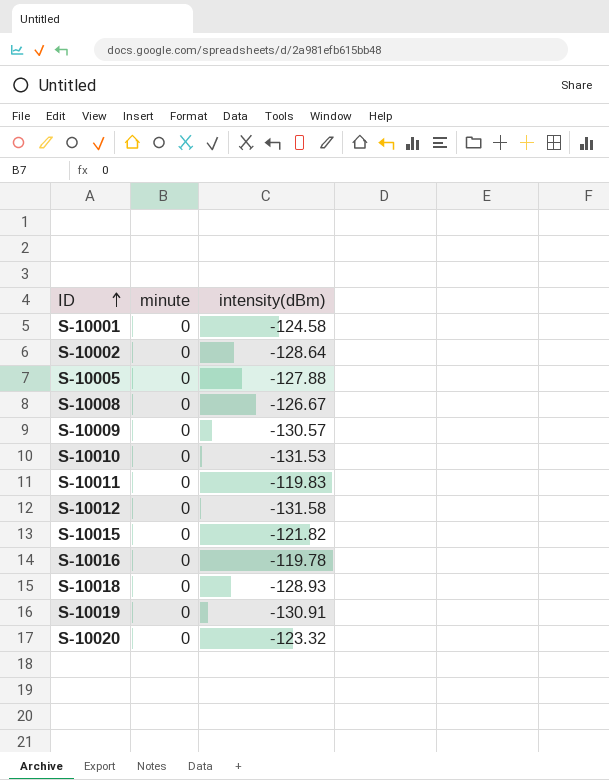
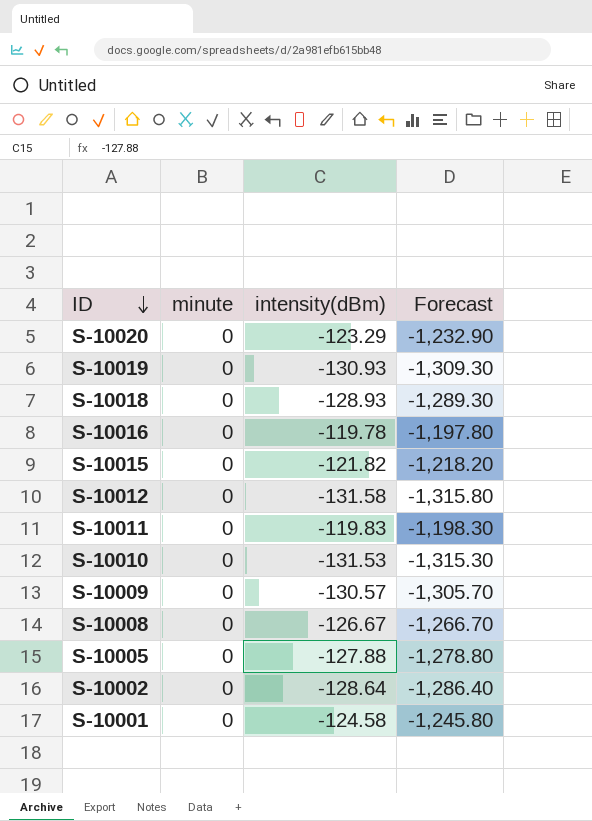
row order: ID ascending -> ID descending
column Forecast | formula: none -> [intensity(dBm)] * 10
S-10020 | intensity(dBm): -123.32 -> -123.29
S-10019 | intensity(dBm): -130.91 -> -130.93

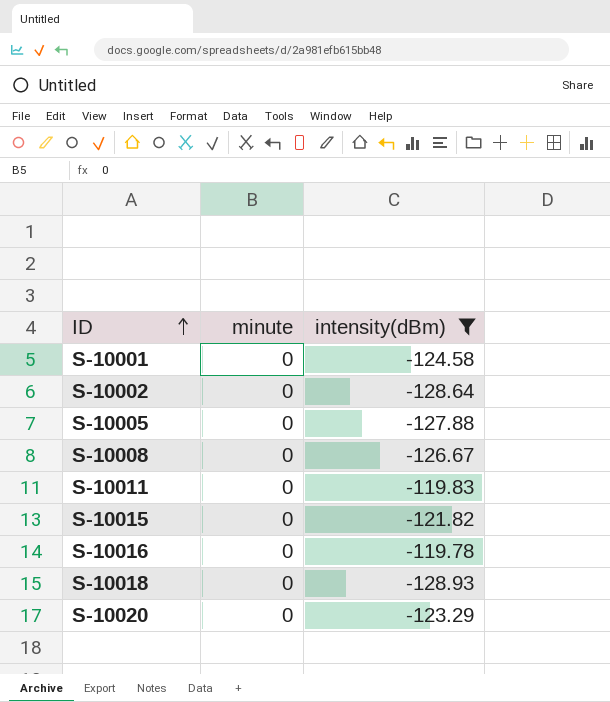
filter: none -> intensity(dBm) >= -128.93
row order: ID descending -> ID ascending
column Forecast | formula: [intensity(dBm)] * 10 -> none

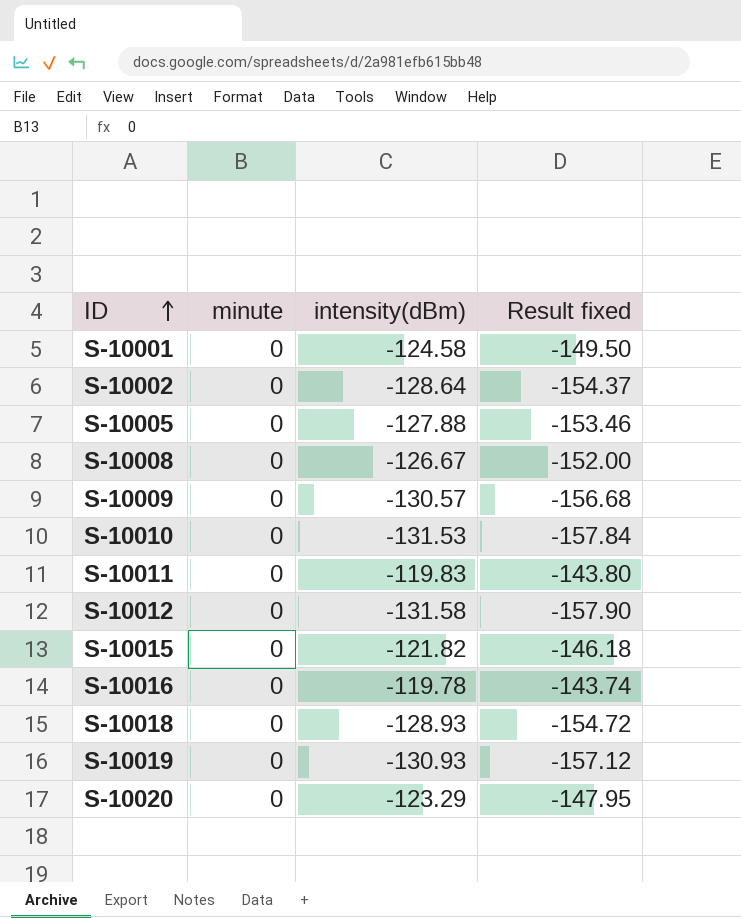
filter: intensity(dBm) >= -128.93 -> none
column Result fixed | formula: none -> [intensity(dBm)] * 1.2

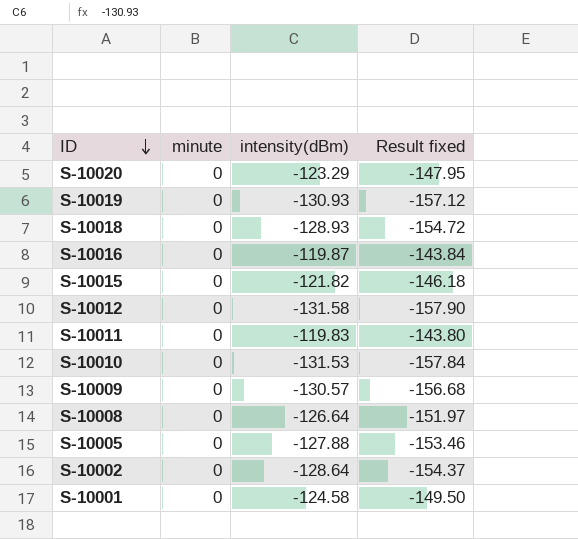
row order: ID ascending -> ID descending
S-10016 | intensity(dBm): -119.78 -> -119.87
S-10016 | Result fixed: -143.74 -> -143.84
S-10008 | intensity(dBm): -126.67 -> -126.64
S-10008 | Result fixed: -152.00 -> -151.97

